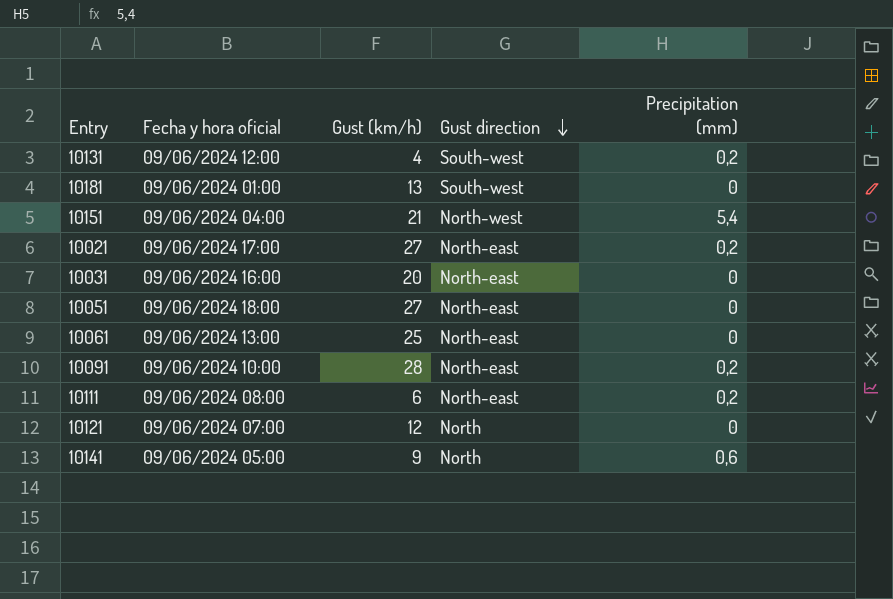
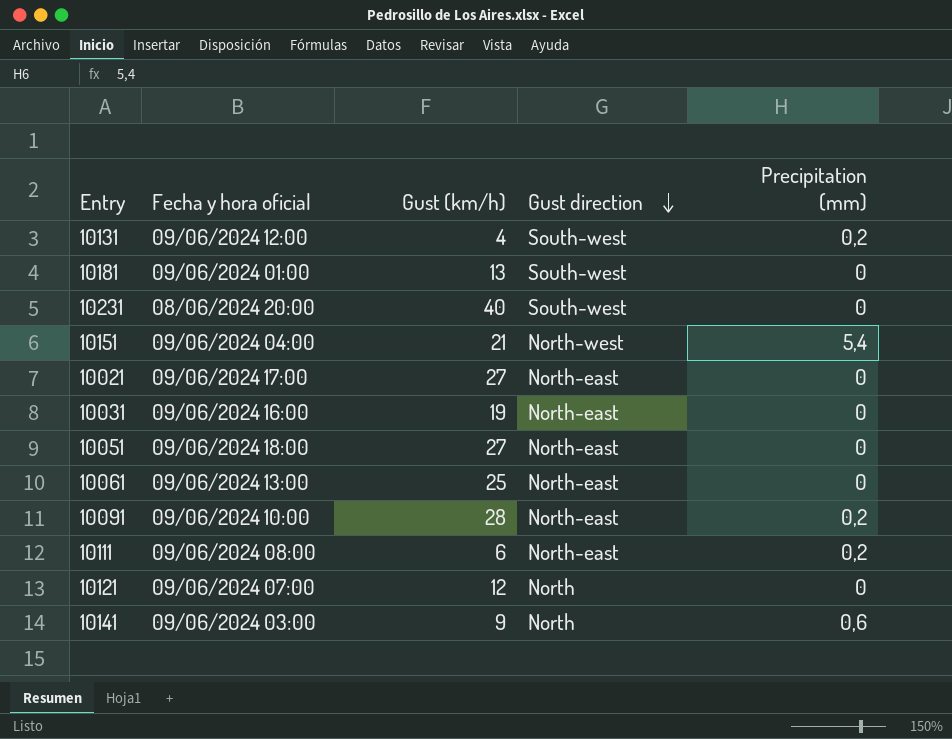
row 10231: none -> 08/06/2024 20:00 | 40 | South-west | 0
10021 | Precipitation (mm): 0,2 -> 0
10031 | Gust (km/h): 20 -> 19
10141 | Fecha y hora oficial: 09/06/2024 05:00 -> 09/06/2024 03:00

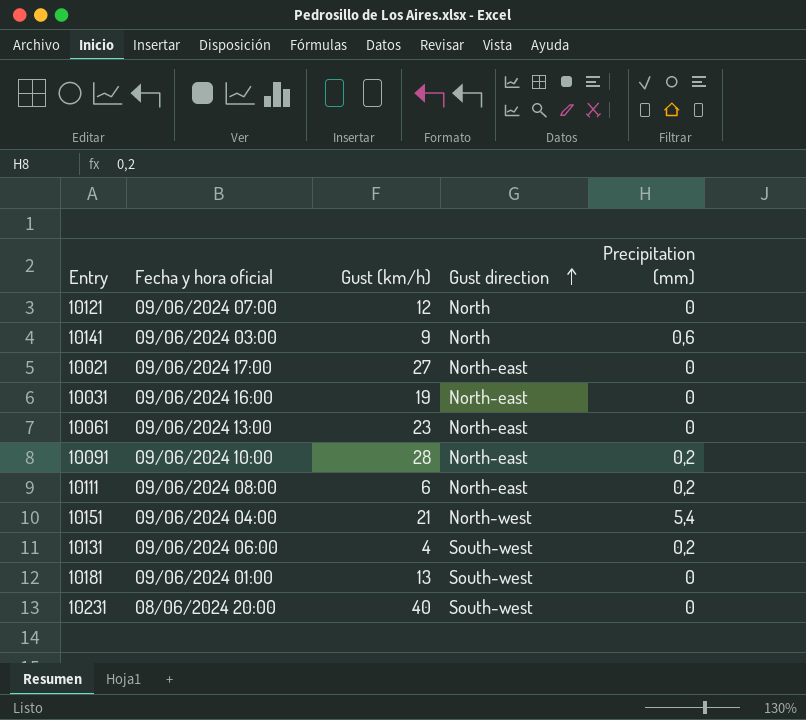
row order: Gust direction descending -> Gust direction ascending
row 10051: 09/06/2024 18:00 | 27 | North-east | 0 -> none
10061 | Gust (km/h): 25 -> 23
10131 | Fecha y hora oficial: 09/06/2024 12:00 -> 09/06/2024 06:00

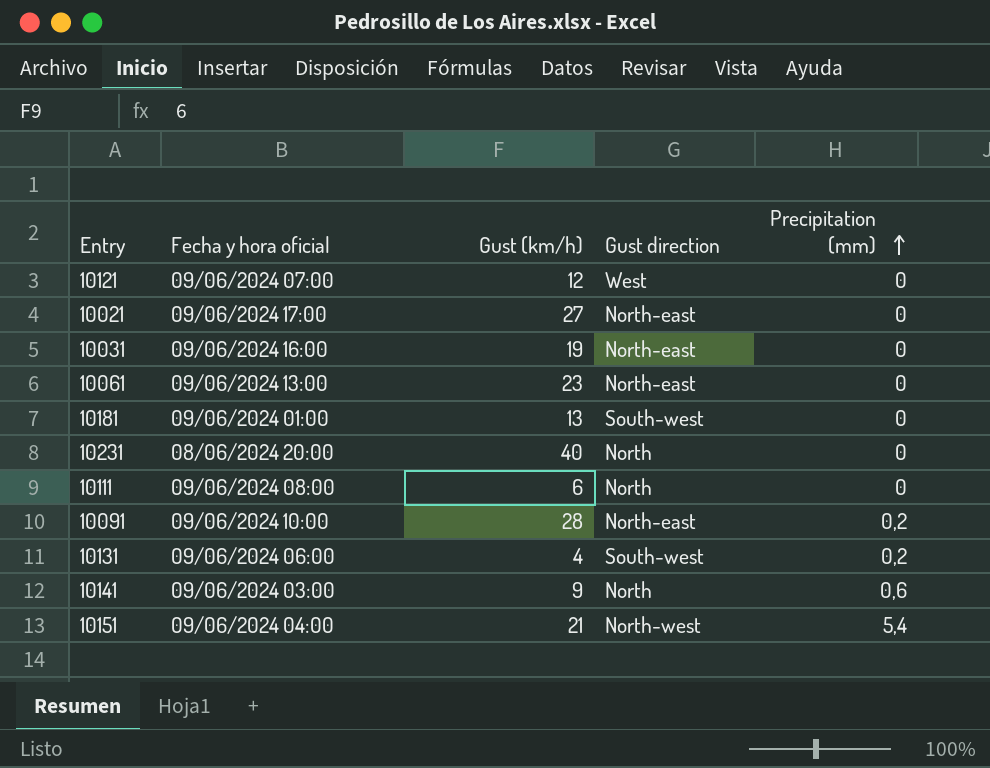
row order: Gust direction ascending -> Precipitation (mm) ascending
10121 | Gust direction: North -> West
10231 | Gust direction: South-west -> North
10111 | Gust direction: North-east -> North
10111 | Precipitation (mm): 0,2 -> 0

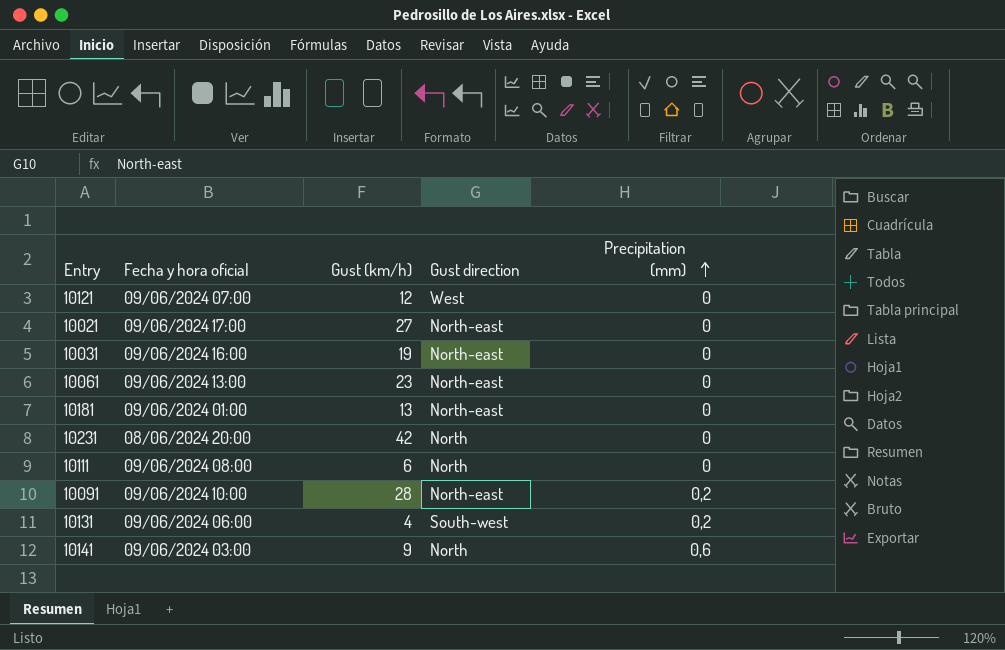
row 10151: 09/06/2024 04:00 | 21 | North-west | 5,4 -> none
10181 | Gust direction: South-west -> North-east
10231 | Gust (km/h): 40 -> 42

